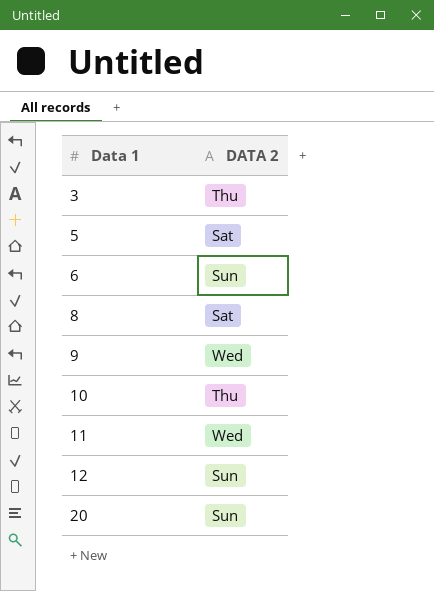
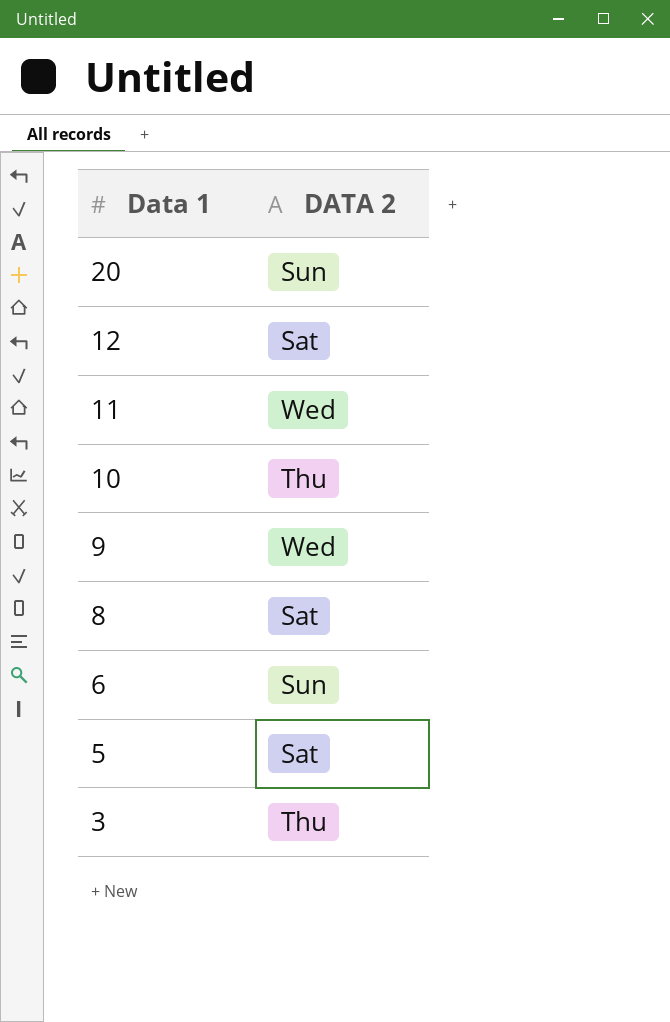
row order: Data 1 ascending -> Data 1 descending
12 | DATA 2: Sun -> Sat

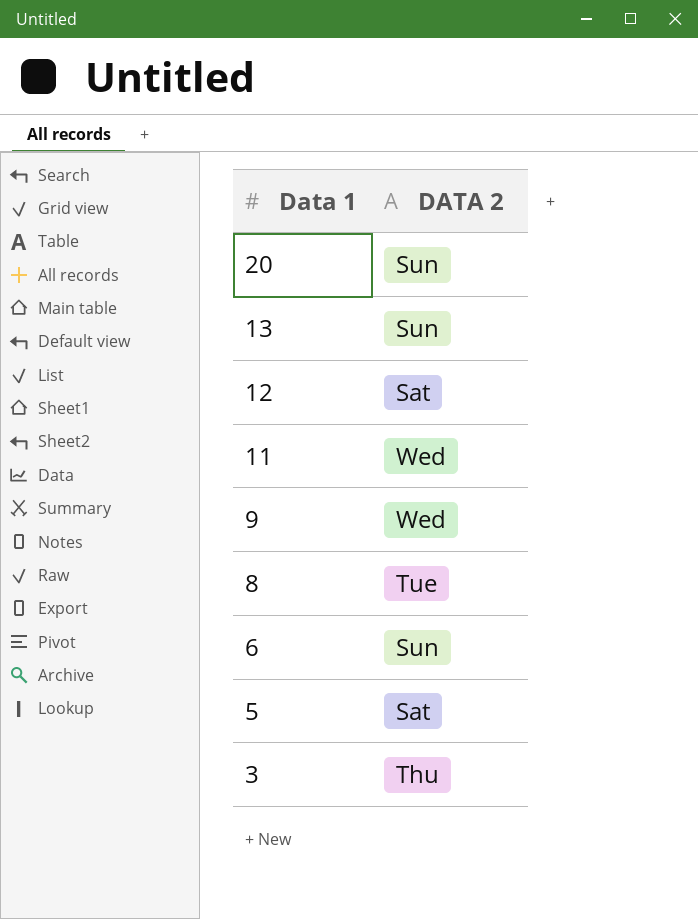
row 10: Thu -> none
row 13: none -> Sun
8 | DATA 2: Sat -> Tue

